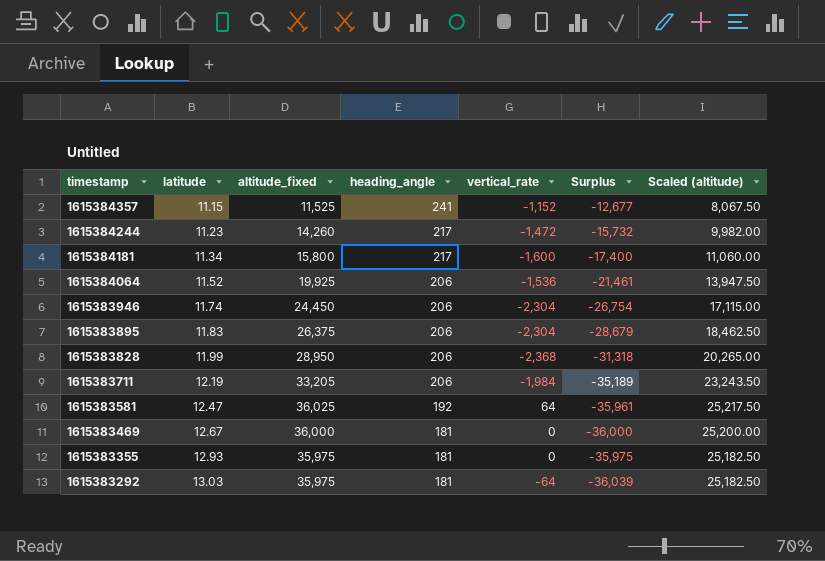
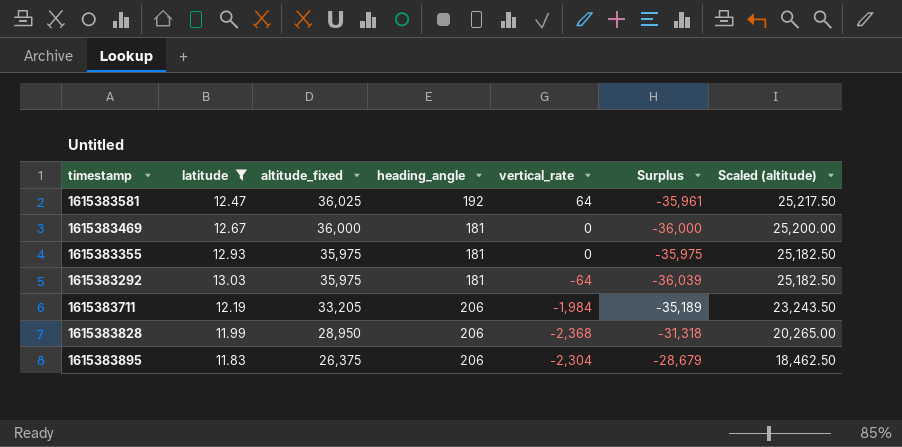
filter: none -> latitude >= 11.83
row order: timestamp descending -> altitude_fixed descending

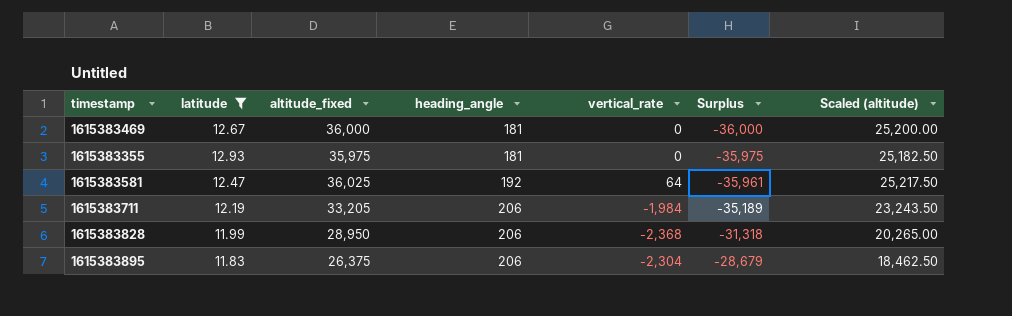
row order: altitude_fixed descending -> heading_angle ascending
row 1615383292: 13.03 | 35,975 | 181 | -64 | -36,039 | 25,182.50 -> none

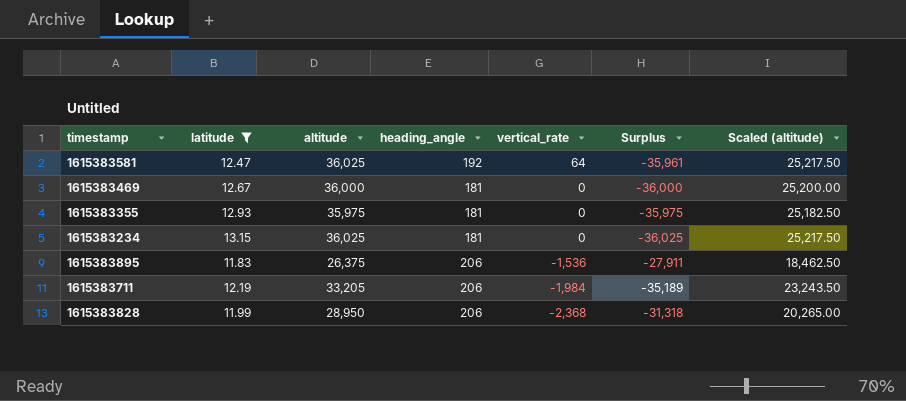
row order: heading_angle ascending -> vertical_rate descending
column name: altitude_fixed -> altitude
row 1615383234: none -> 13.15 | 36,025 | 181 | 0 | -36,025 | 25,217.50
1615383895 | vertical_rate: -2,304 -> -1,536
1615383895 | Surplus: -28,679 -> -27,911

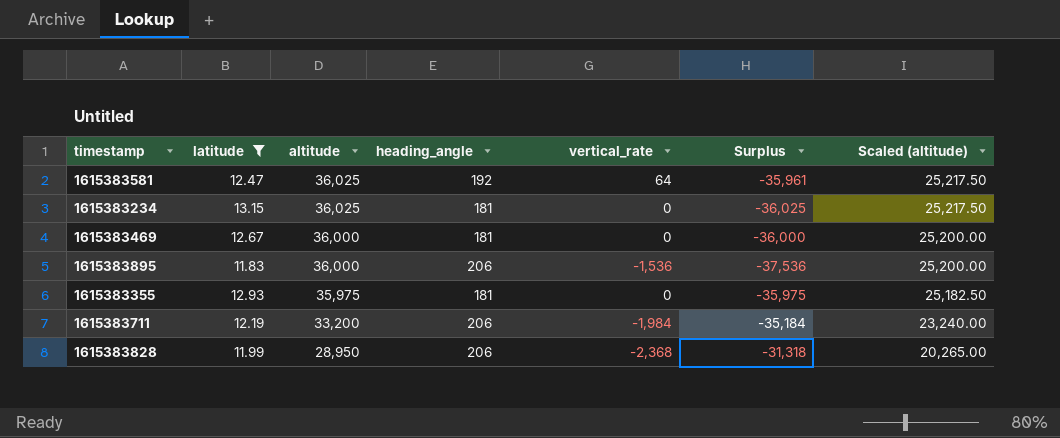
row order: vertical_rate descending -> altitude descending
1615383895 | altitude: 26,375 -> 36,000
1615383895 | Surplus: -27,911 -> -37,536
1615383895 | Scaled (altitude): 18,462.50 -> 25,200.00
1615383711 | altitude: 33,205 -> 33,200
1615383711 | Surplus: -35,189 -> -35,184
1615383711 | Scaled (altitude): 23,243.50 -> 23,240.00

